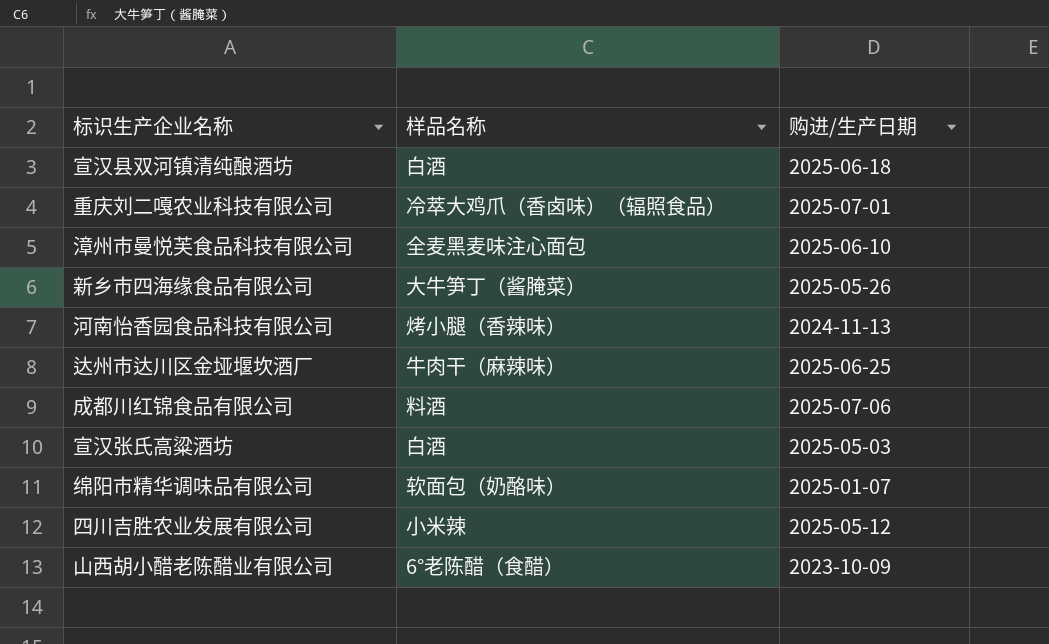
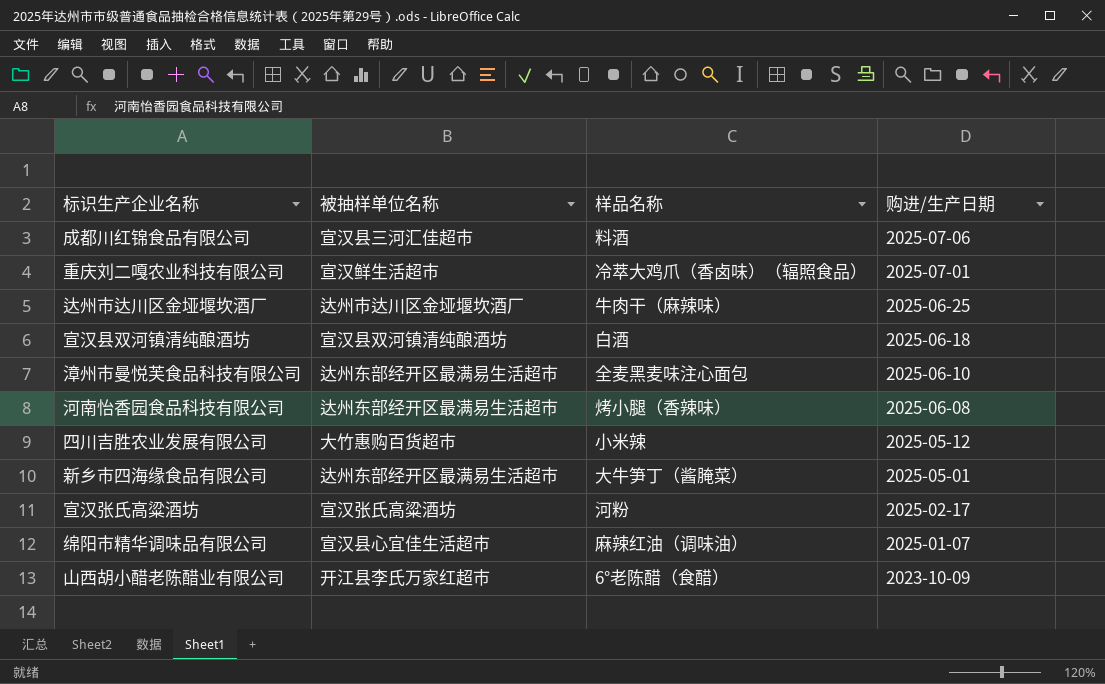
row order: none -> 购进/生产日期 descending
column 被抽样单位名称 | position: none -> 2
河南怡香园食品科技有限公司 | 购进/生产日期: 2024-11-13 -> 2025-06-08
新乡市四海缘食品有限公司 | 购进/生产日期: 2025-05-26 -> 2025-05-01
宣汉张氏高粱酒坊 | 样品名称: 白酒 -> 河粉
宣汉张氏高粱酒坊 | 购进/生产日期: 2025-05-03 -> 2025-02-17
绵阳市精华调味品有限公司 | 样品名称: 软面包（奶酪味） -> 麻辣红油（调味油）

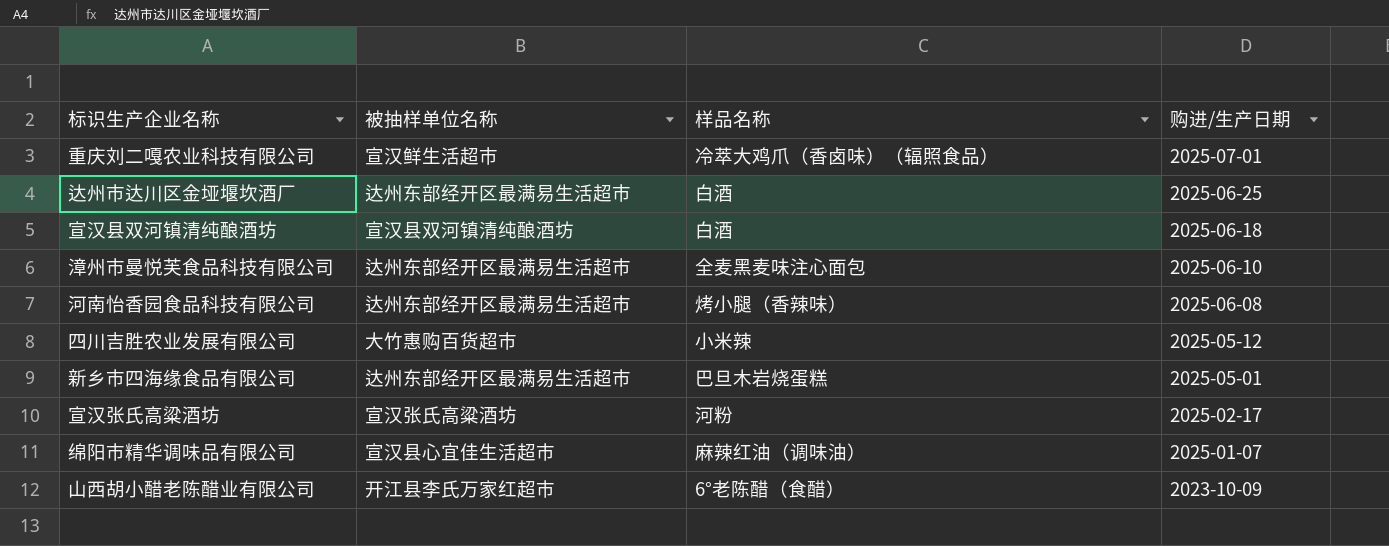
row 成都川红锦食品有限公司: 宣汉县三河汇佳超市 | 料酒 | 2025-07-06 -> none
达州市达川区金垭堰坎酒厂 | 被抽样单位名称: 达州市达川区金垭堰坎酒厂 -> 达州东部经开区最满易生活超市
达州市达川区金垭堰坎酒厂 | 样品名称: 牛肉干（麻辣味） -> 白酒
新乡市四海缘食品有限公司 | 样品名称: 大牛笋丁（酱腌菜） -> 巴旦木岩烧蛋糕

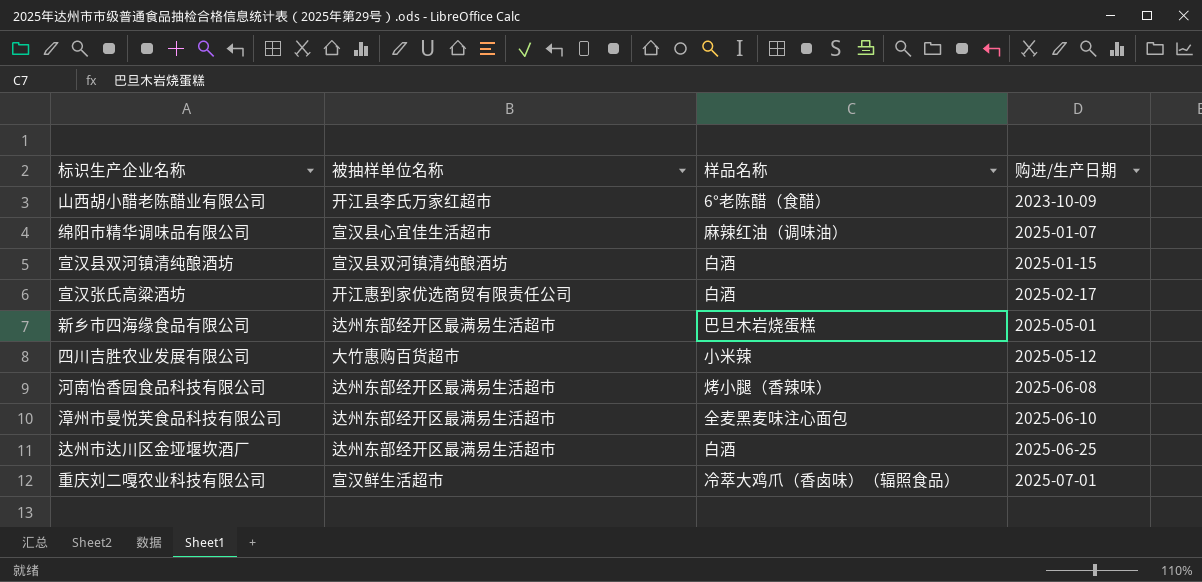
row order: 购进/生产日期 descending -> 购进/生产日期 ascending
宣汉县双河镇清纯酿酒坊 | 购进/生产日期: 2025-06-18 -> 2025-01-15
宣汉张氏高粱酒坊 | 被抽样单位名称: 宣汉张氏高粱酒坊 -> 开江惠到家优选商贸有限责任公司
宣汉张氏高粱酒坊 | 样品名称: 河粉 -> 白酒

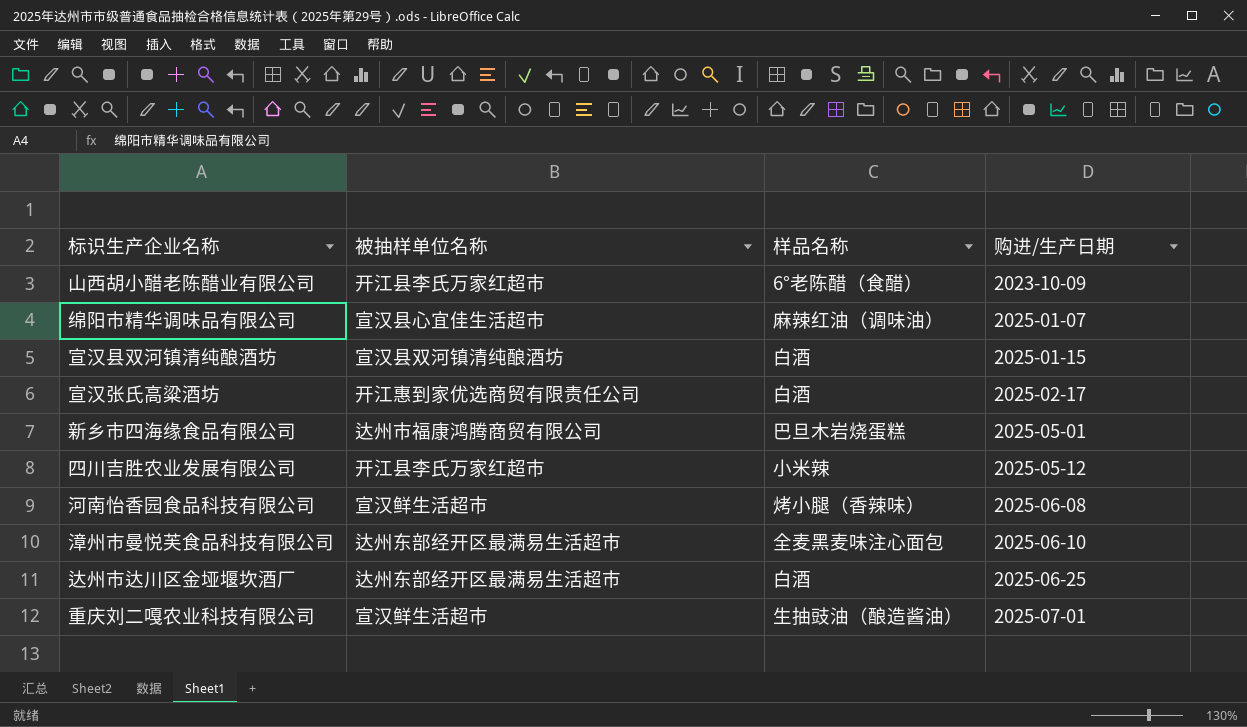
新乡市四海缘食品有限公司 | 被抽样单位名称: 达州东部经开区最满易生活超市 -> 达州市福康鸿腾商贸有限公司
四川吉胜农业发展有限公司 | 被抽样单位名称: 大竹惠购百货超市 -> 开江县李氏万家红超市
河南怡香园食品科技有限公司 | 被抽样单位名称: 达州东部经开区最满易生活超市 -> 宣汉鲜生活超市
重庆刘二嘎农业科技有限公司 | 样品名称: 冷萃大鸡爪（香卤味）（辐照食品） -> 生抽豉油（酿造酱油）

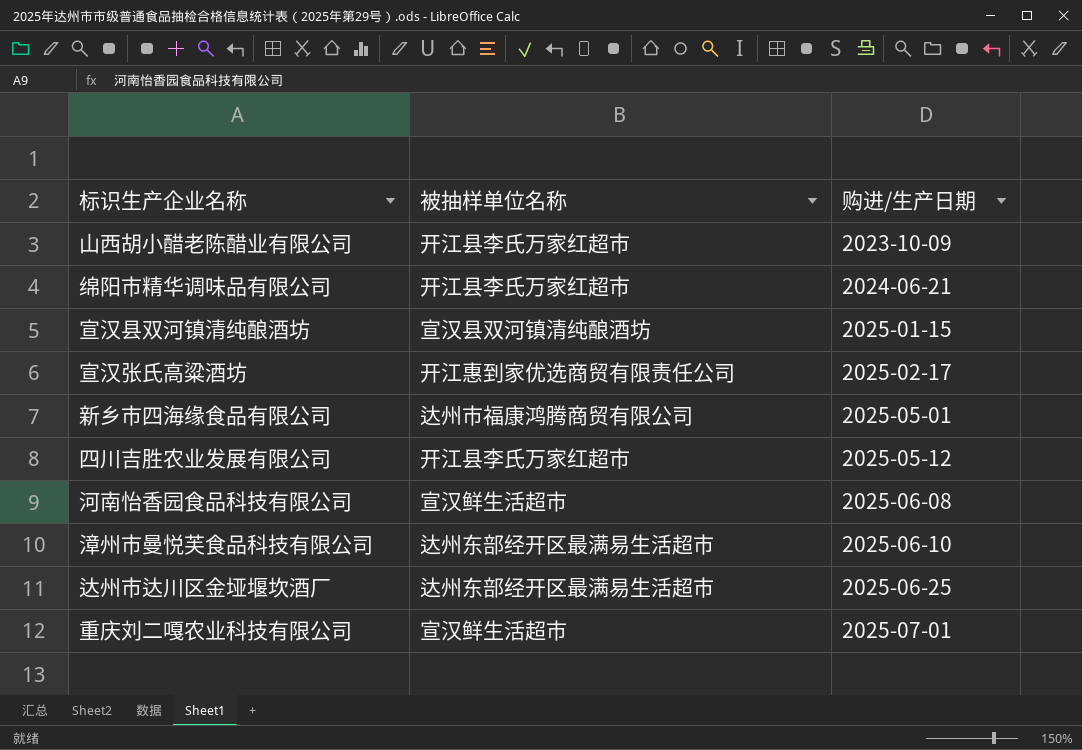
column 样品名称 | position: 3 -> none
绵阳市精华调味品有限公司 | 被抽样单位名称: 宣汉县心宜佳生活超市 -> 开江县李氏万家红超市
绵阳市精华调味品有限公司 | 购进/生产日期: 2025-01-07 -> 2024-06-21

